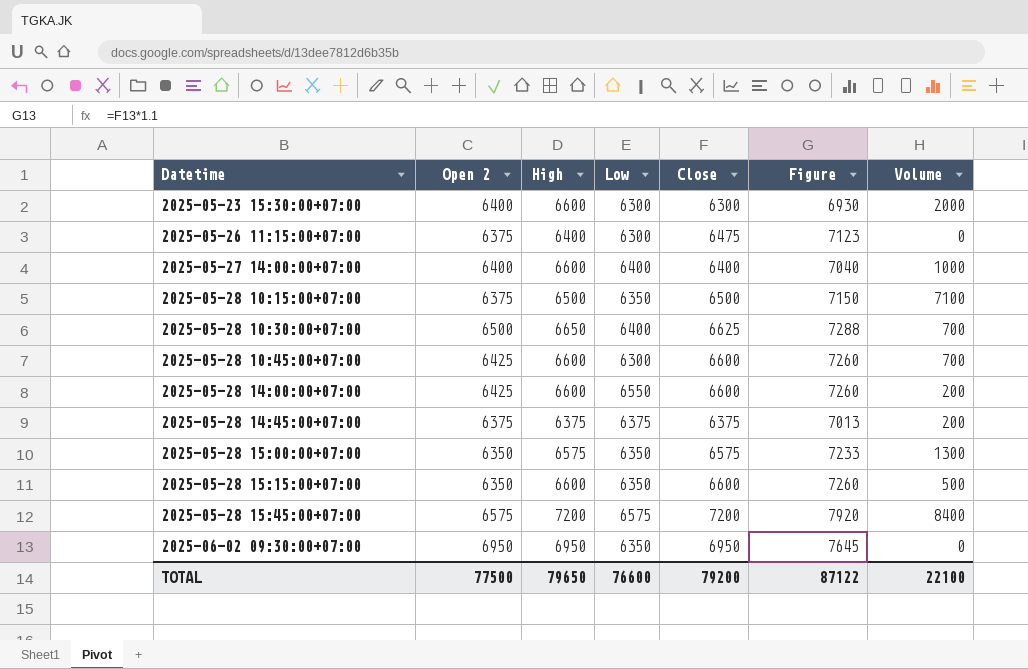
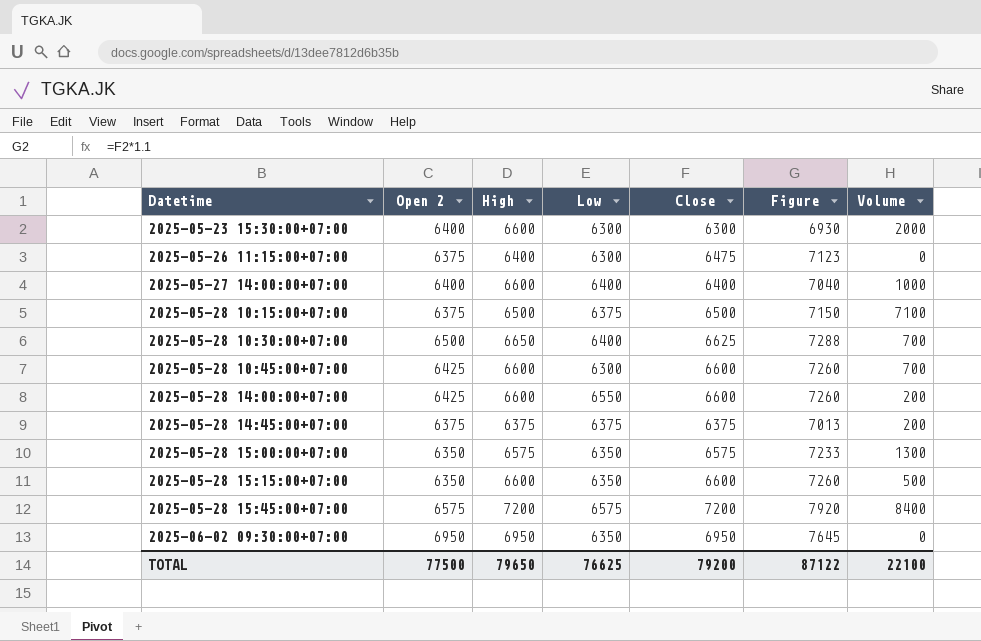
2025-05-28 10:15:00+07:00 | Low: 6350 -> 6375
TOTAL | Low: 76600 -> 76625

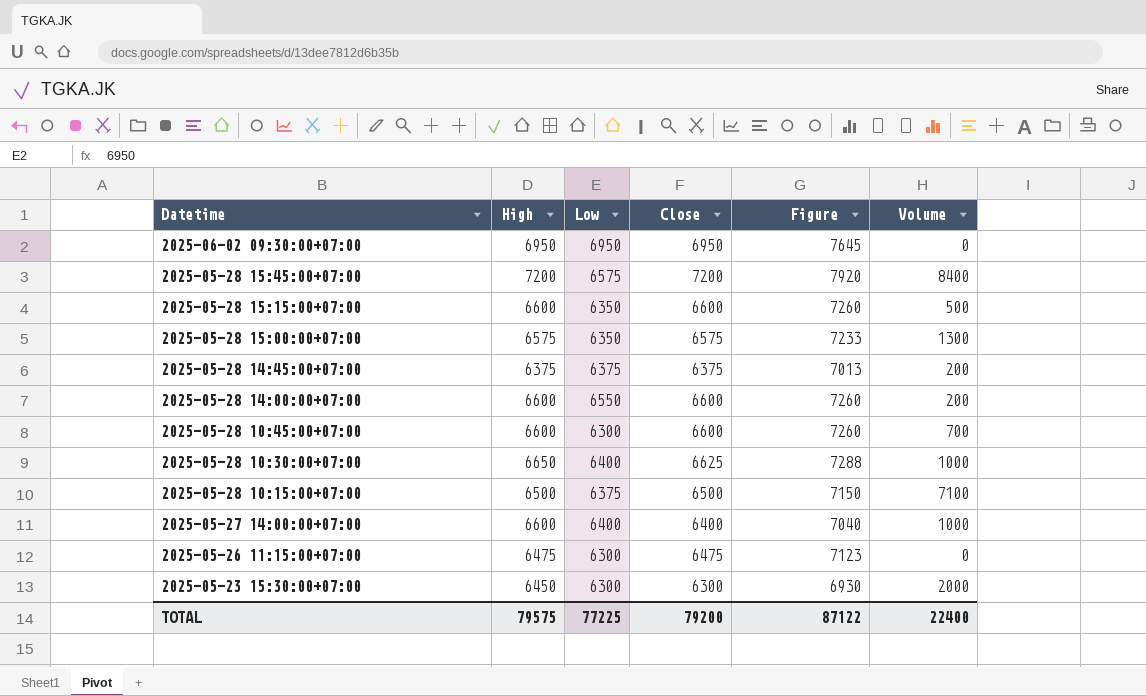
row order: Datetime ascending -> Datetime descending
column Open 2 | position: 2 -> none
2025-06-02 09:30:00+07:00 | Low: 6350 -> 6950
2025-05-28 10:30:00+07:00 | Volume: 700 -> 1000
2025-05-26 11:15:00+07:00 | High: 6400 -> 6475
2025-05-23 15:30:00+07:00 | High: 6600 -> 6450
TOTAL | High: 79650 -> 79575
TOTAL | Low: 76625 -> 77225
TOTAL | Volume: 22100 -> 22400

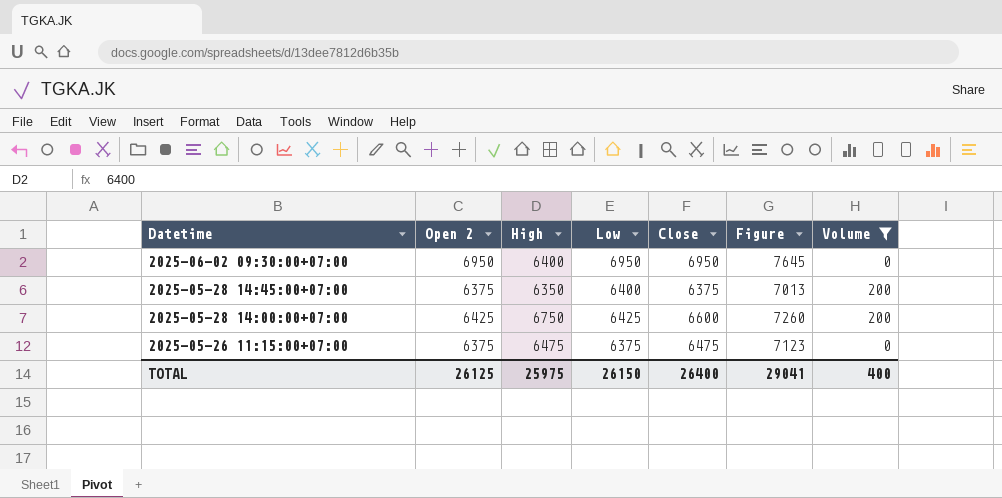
filter: none -> Volume <= 200
column Open 2 | position: none -> 2
2025-06-02 09:30:00+07:00 | High: 6950 -> 6400
2025-05-28 14:45:00+07:00 | High: 6375 -> 6350
2025-05-28 14:45:00+07:00 | Low: 6375 -> 6400
2025-05-28 14:00:00+07:00 | High: 6600 -> 6750
2025-05-28 14:00:00+07:00 | Low: 6550 -> 6425
2025-05-26 11:15:00+07:00 | Low: 6300 -> 6375
TOTAL | High: 79575 -> 25975
TOTAL | Low: 77225 -> 26150
TOTAL | Close: 79200 -> 26400
TOTAL | Figure: 87122 -> 29041
TOTAL | Volume: 22400 -> 400

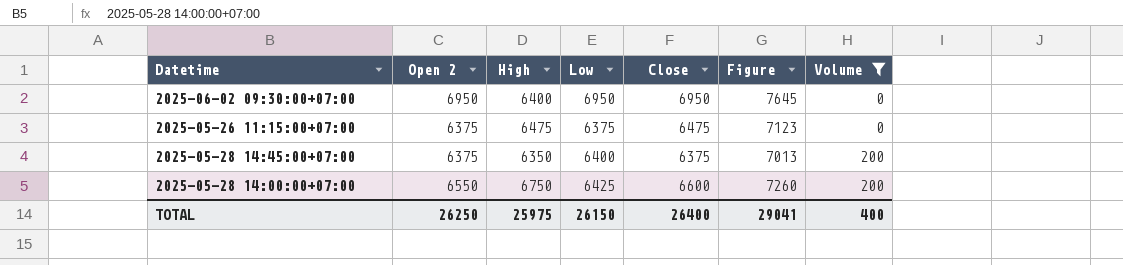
row order: Datetime descending -> Volume ascending
2025-05-28 14:00:00+07:00 | Open 2: 6425 -> 6550
TOTAL | Open 2: 26125 -> 26250

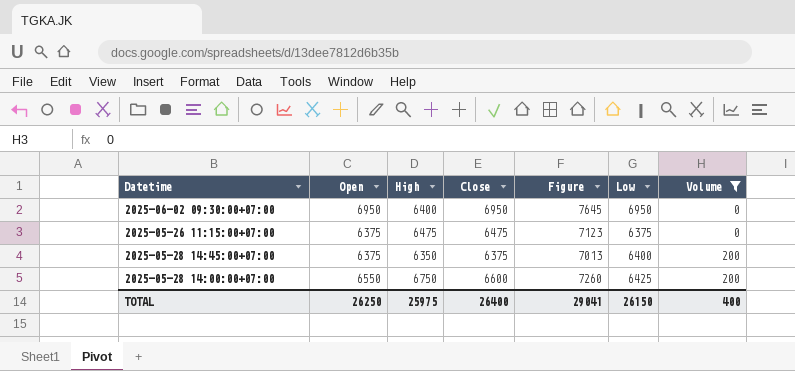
column name: Open 2 -> Open
column Low | position: 4 -> 6

